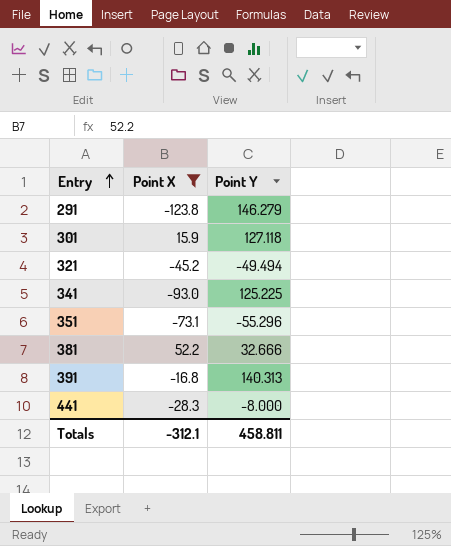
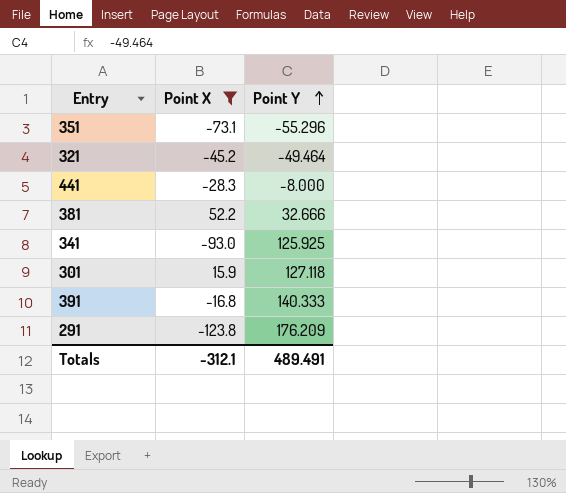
row order: Entry ascending -> Point Y ascending
321 | Point Y: -49.494 -> -49.464
341 | Point Y: 125.225 -> 125.925
391 | Point Y: 140.313 -> 140.333
291 | Point Y: 146.279 -> 176.209
Totals | Point Y: 458.811 -> 489.491

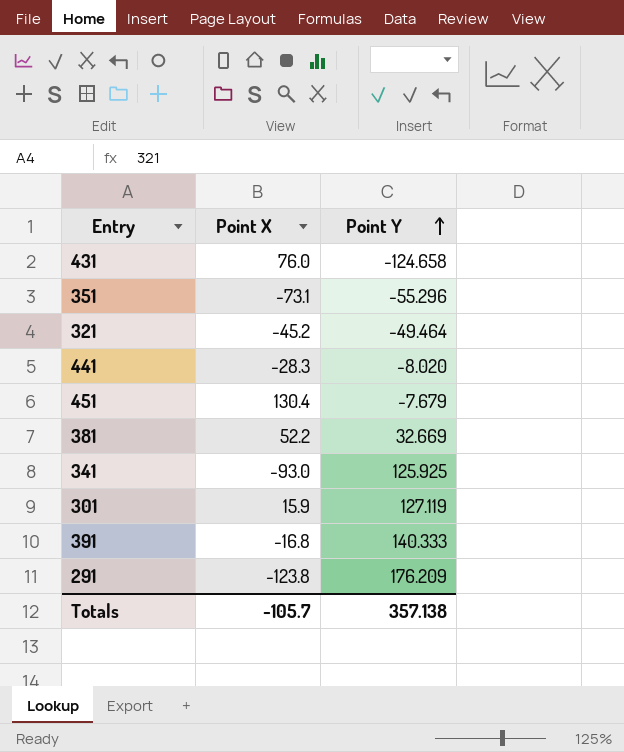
filter: Point X <= 52.2 -> none
441 | Point Y: -8.000 -> -8.020
381 | Point Y: 32.666 -> 32.669
301 | Point Y: 127.118 -> 127.119
Totals | Point X: -312.1 -> -105.7
Totals | Point Y: 489.491 -> 357.138

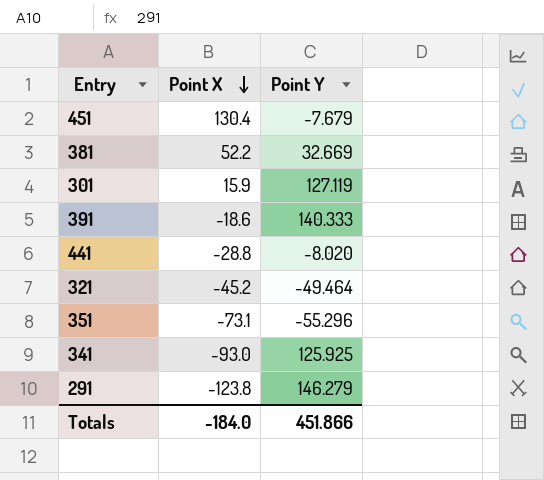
row order: Point Y ascending -> Point X descending
row 431: 76.0 | -124.658 -> none
391 | Point X: -16.8 -> -18.6
441 | Point X: -28.3 -> -28.8
291 | Point Y: 176.209 -> 146.279
Totals | Point X: -105.7 -> -184.0
Totals | Point Y: 357.138 -> 451.866

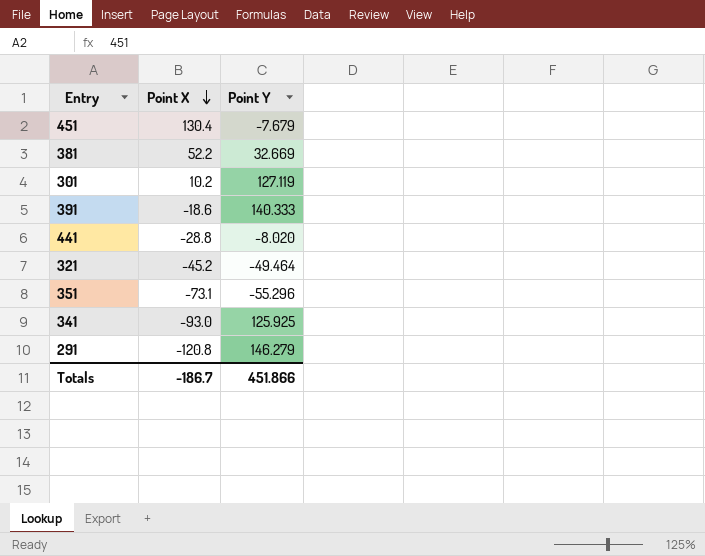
301 | Point X: 15.9 -> 10.2
291 | Point X: -123.8 -> -120.8
Totals | Point X: -184.0 -> -186.7

